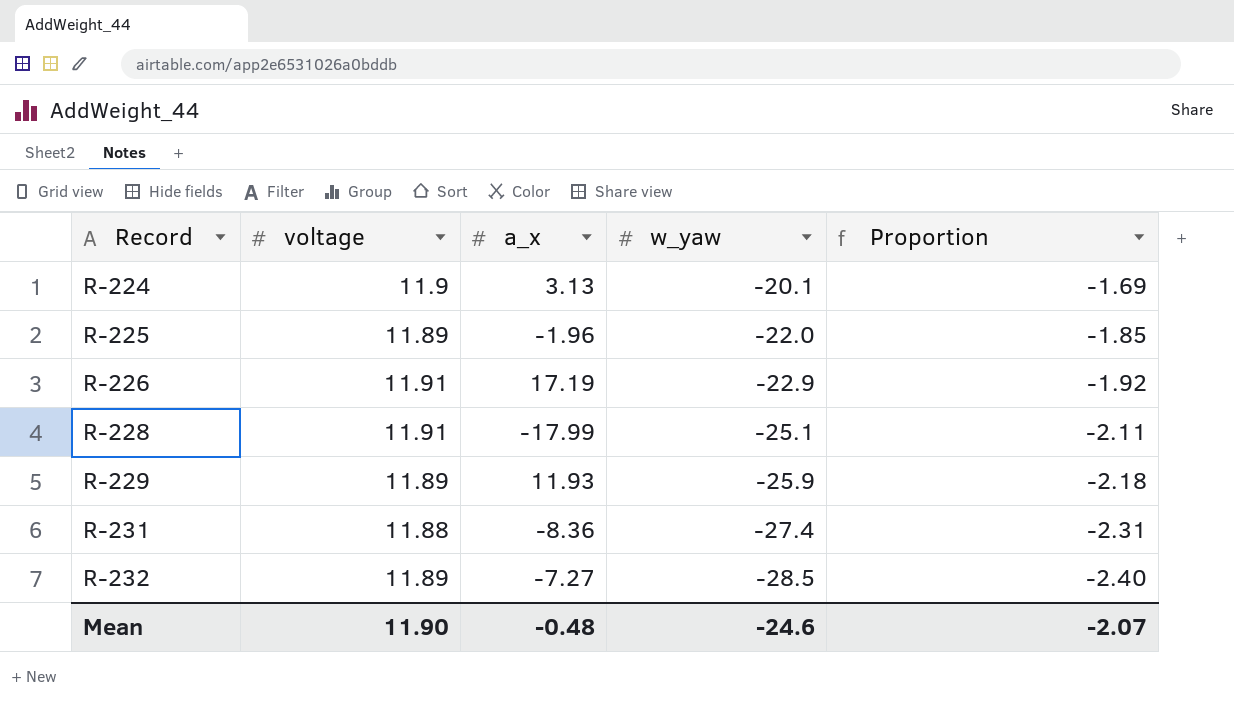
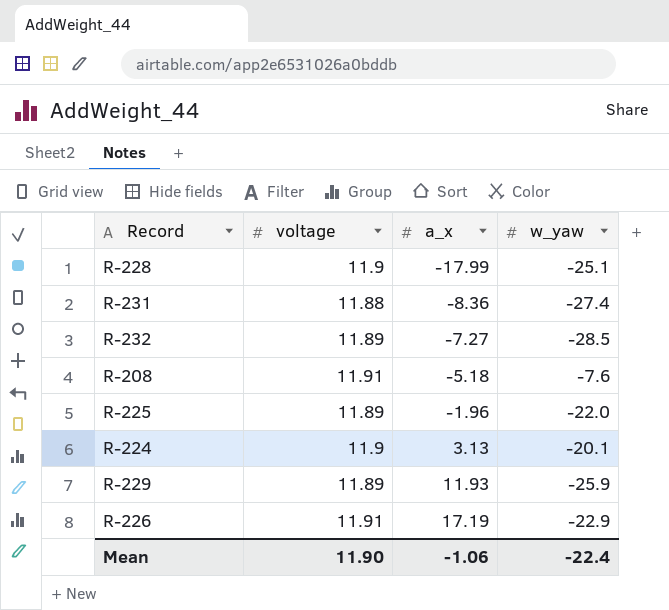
row order: Record ascending -> a_x ascending
column Proportion | formula: [w_yaw] / [voltage] -> none
R-228 | voltage: 11.91 -> 11.9
row R-208: none -> 11.91 | -5.18 | -7.6
Mean | a_x: -0.48 -> -1.06
Mean | w_yaw: -24.6 -> -22.4

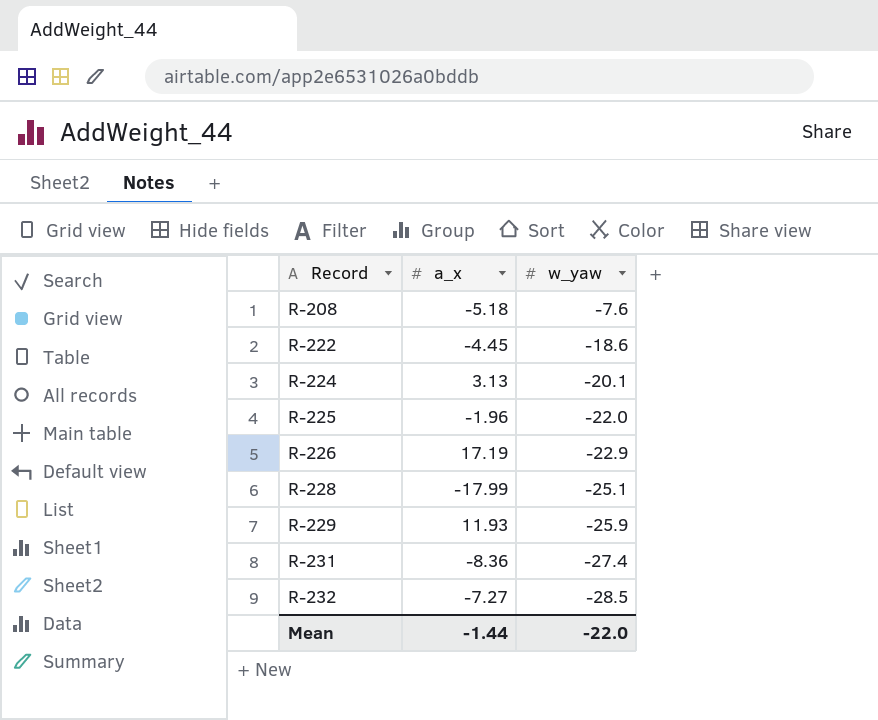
row order: a_x ascending -> Record ascending
column voltage | position: 2 -> none
row R-222: none -> -4.45 | -18.6
Mean | a_x: -1.06 -> -1.44
Mean | w_yaw: -22.4 -> -22.0

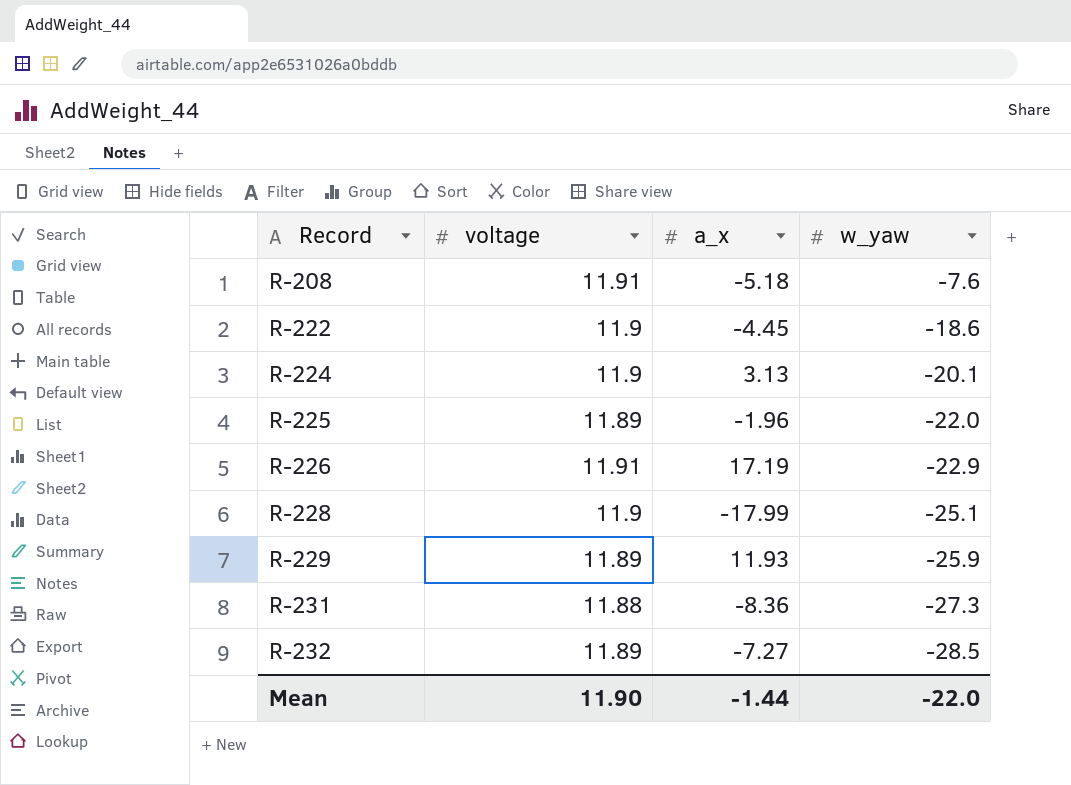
column voltage | position: none -> 2
R-231 | w_yaw: -27.4 -> -27.3

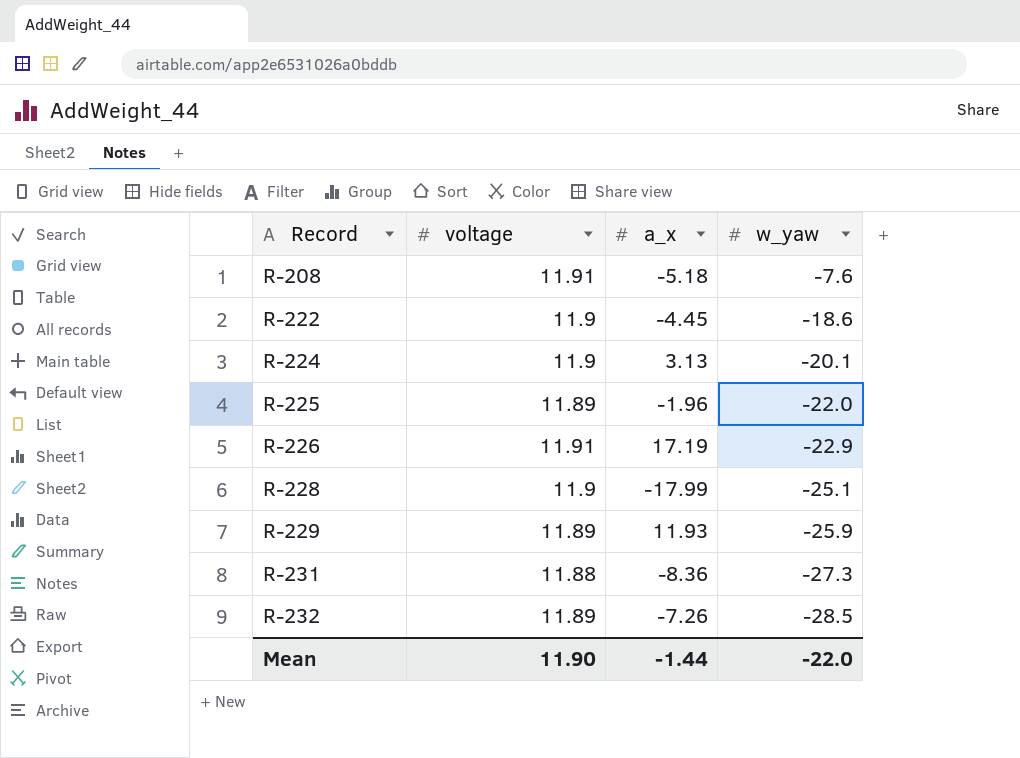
R-232 | a_x: -7.27 -> -7.26

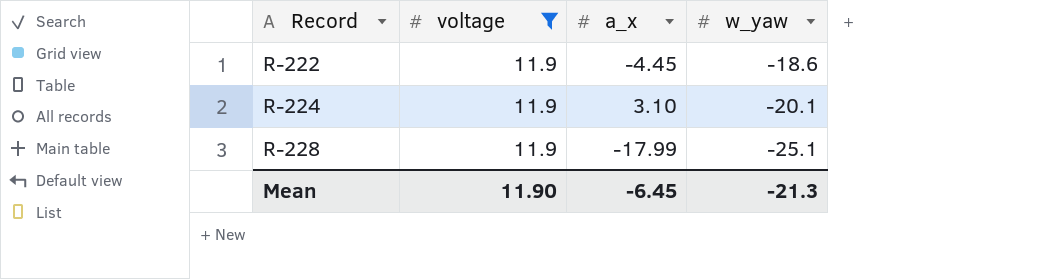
filter: none -> voltage = 11.9
R-224 | a_x: 3.13 -> 3.10
Mean | a_x: -1.44 -> -6.45
Mean | w_yaw: -22.0 -> -21.3

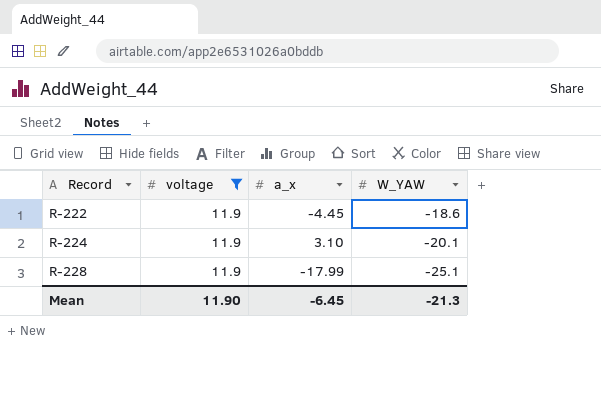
column name: w_yaw -> W_YAW

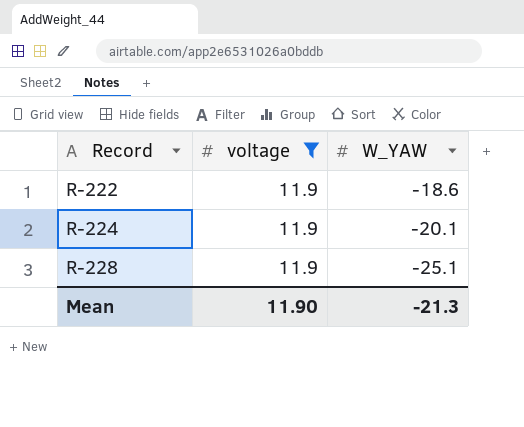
column a_x | position: 3 -> none

